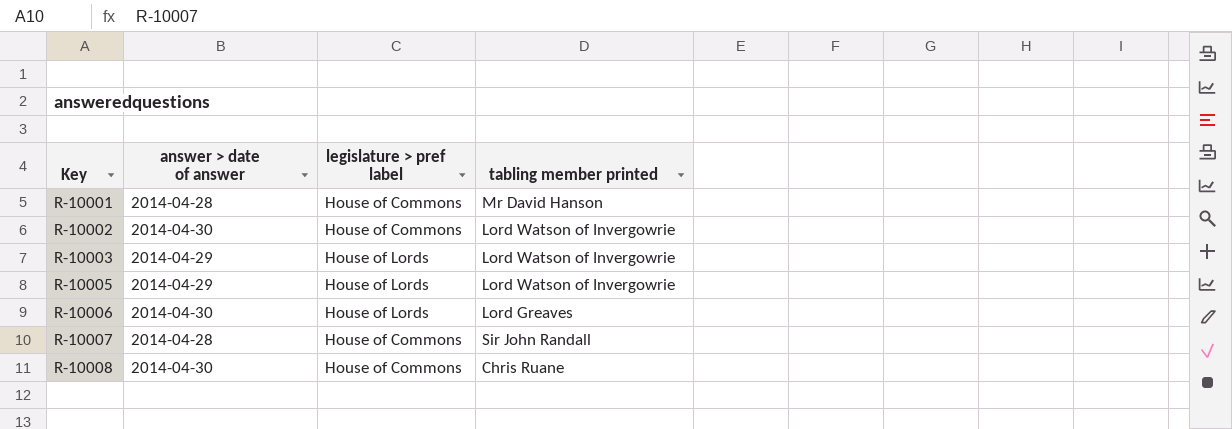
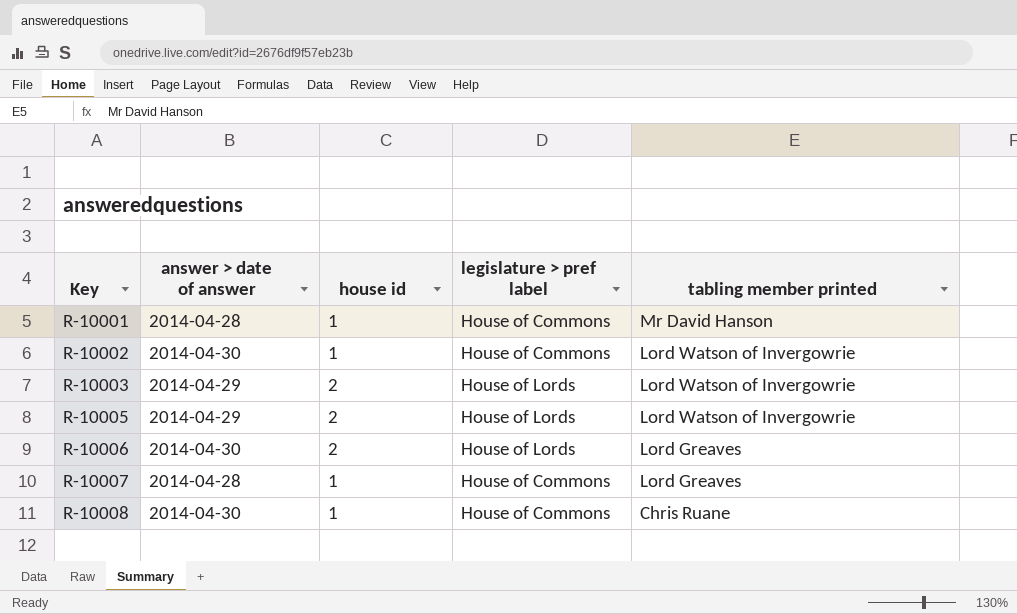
column house id | position: none -> 3
R-10007 | tabling member printed: Sir John Randall -> Lord Greaves

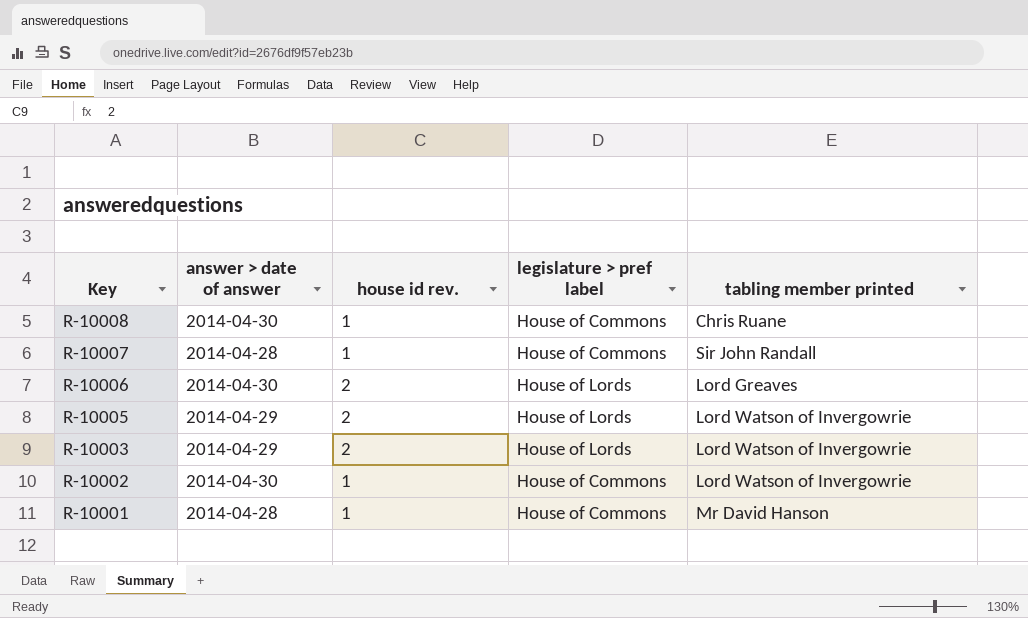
row order: Key ascending -> Key descending
column name: house id -> house id rev.
R-10007 | tabling member printed: Lord Greaves -> Sir John Randall

